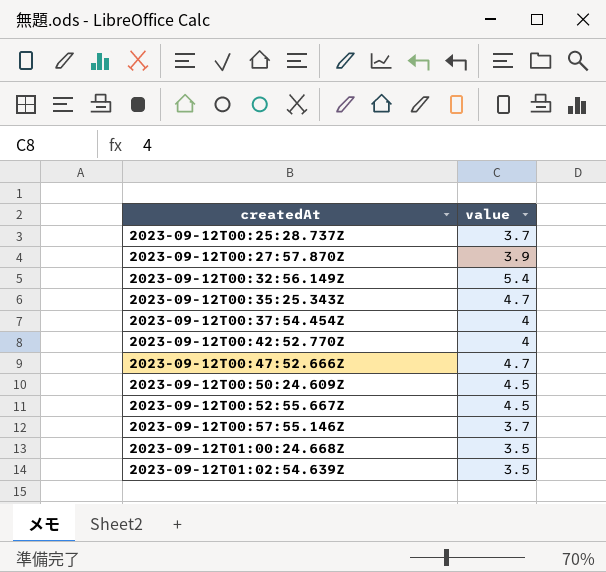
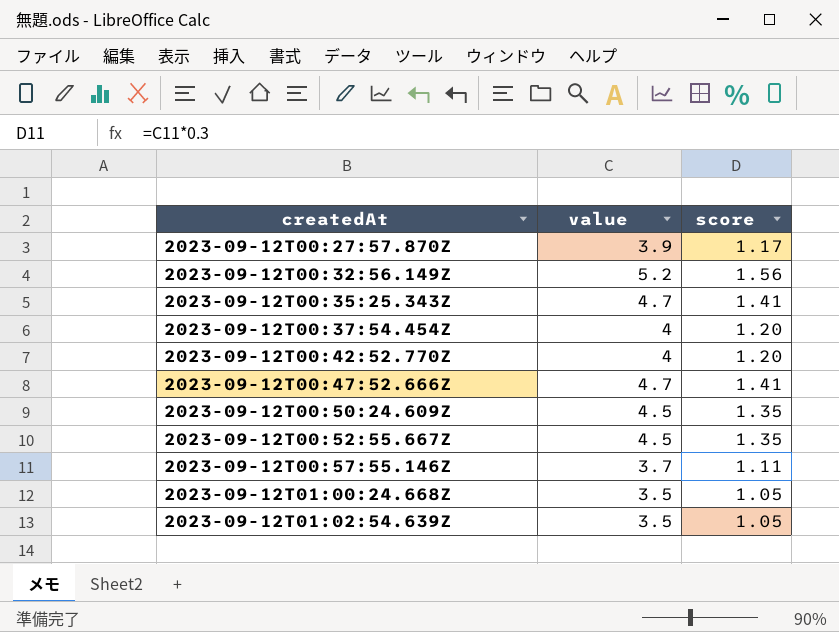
column score | formula: none -> [value] * 0.3
row 2023-09-12T00:25:28.737Z: 3.7 -> none
2023-09-12T00:32:56.149Z | value: 5.4 -> 5.2

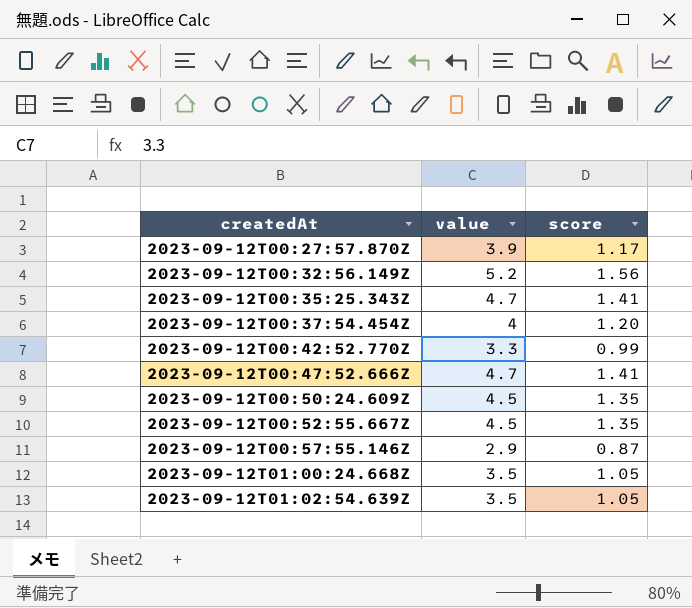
2023-09-12T00:42:52.770Z | value: 4 -> 3.3
2023-09-12T00:42:52.770Z | score: 1.20 -> 0.99
2023-09-12T00:57:55.146Z | value: 3.7 -> 2.9
2023-09-12T00:57:55.146Z | score: 1.11 -> 0.87

